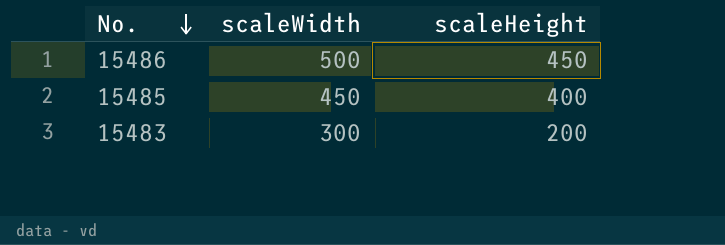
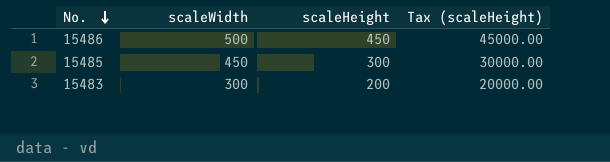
column Tax (scaleHeight) | formula: none -> [scaleHeight] * 100
15485 | scaleHeight: 400 -> 300

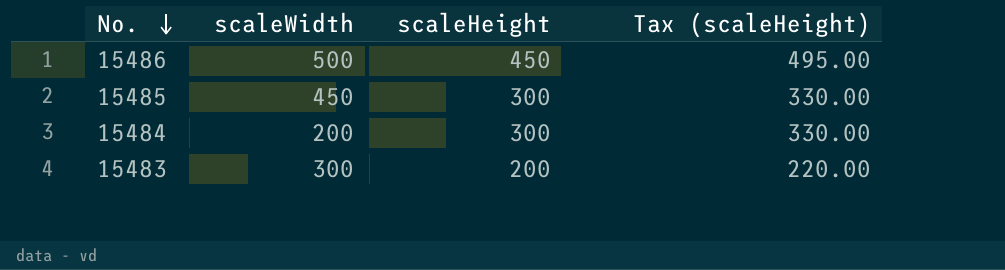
column Tax (scaleHeight) | formula: [scaleHeight] * 100 -> [scaleHeight] * 1.1
row 15484: none -> 200 | 300 | 330.00

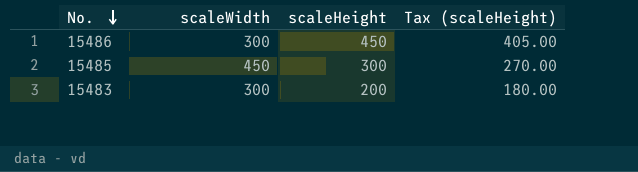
column Tax (scaleHeight) | formula: [scaleHeight] * 1.1 -> [scaleHeight] * 0.9
row 15484: 200 | 300 | 330.00 -> none
15486 | scaleWidth: 500 -> 300

